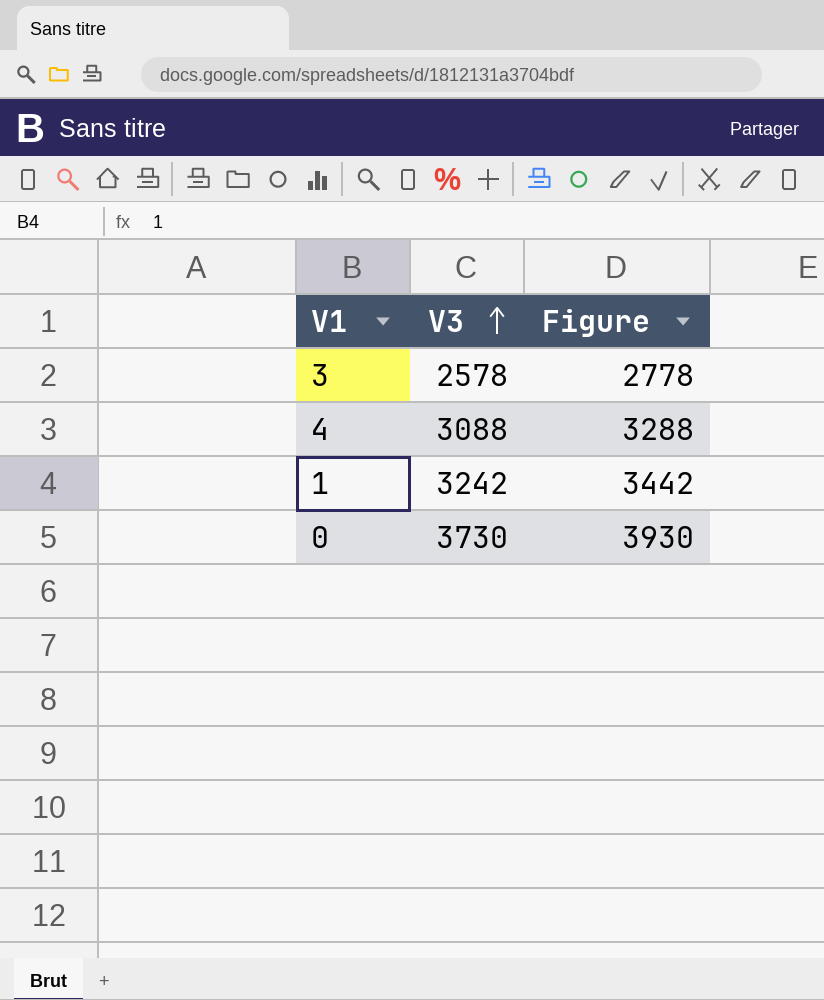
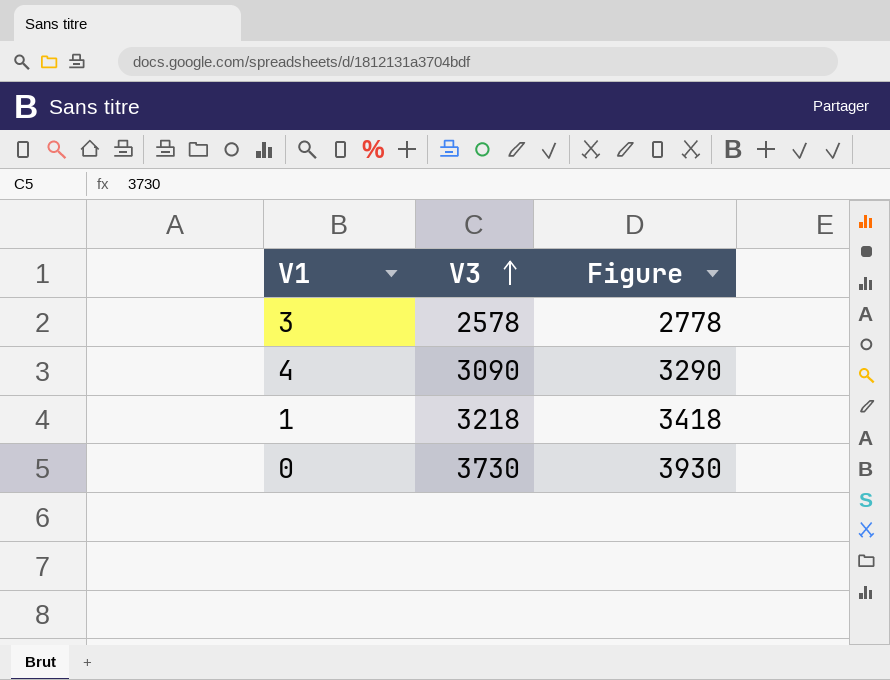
4 | V3: 3088 -> 3090
4 | Figure: 3288 -> 3290
1 | V3: 3242 -> 3218
1 | Figure: 3442 -> 3418

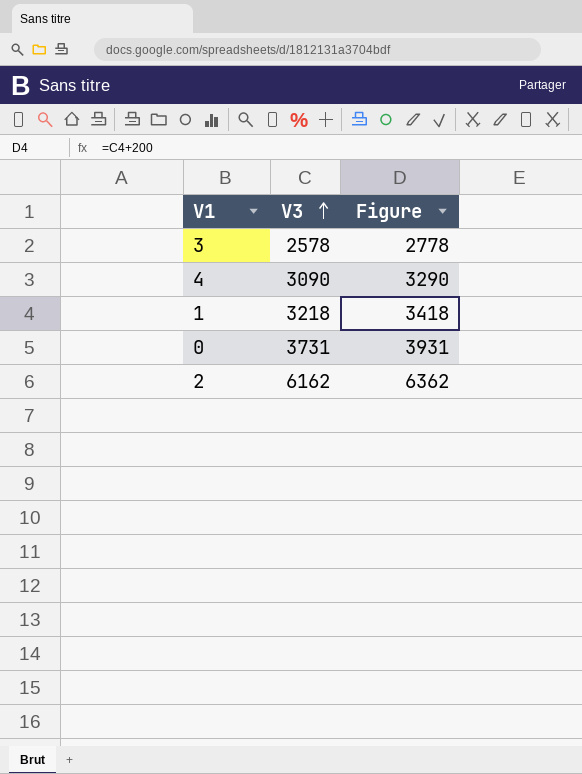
0 | V3: 3730 -> 3731
0 | Figure: 3930 -> 3931
row 2: none -> 6162 | 6362

